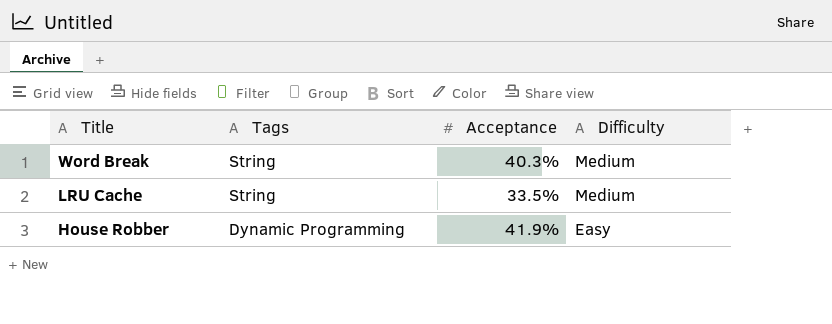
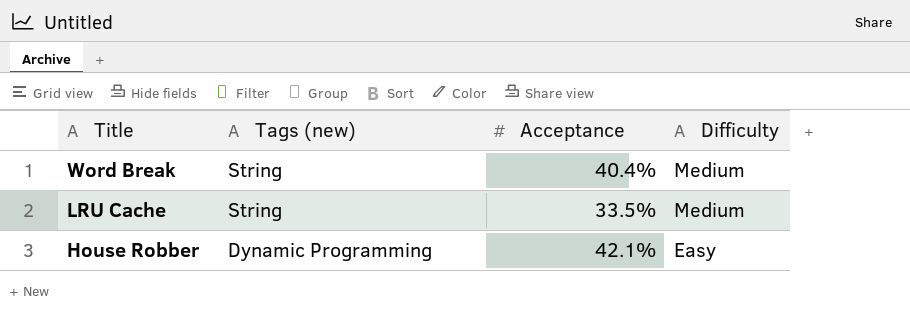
column name: Tags -> Tags (new)
Word Break | Acceptance: 40.3% -> 40.4%
House Robber | Acceptance: 41.9% -> 42.1%

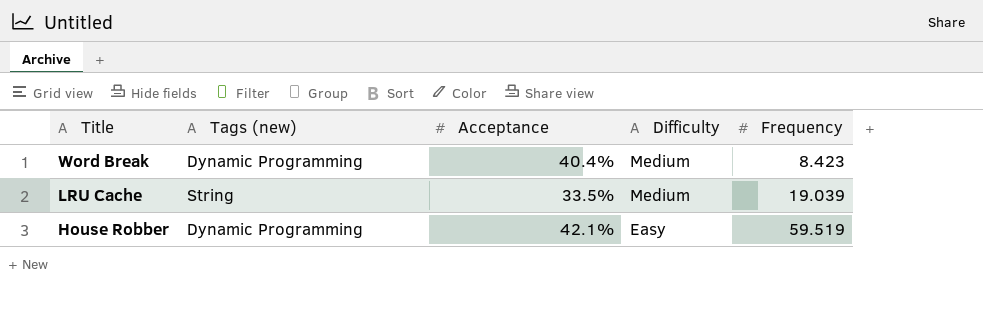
column Frequency | position: none -> 5
Word Break | Tags (new): String -> Dynamic Programming

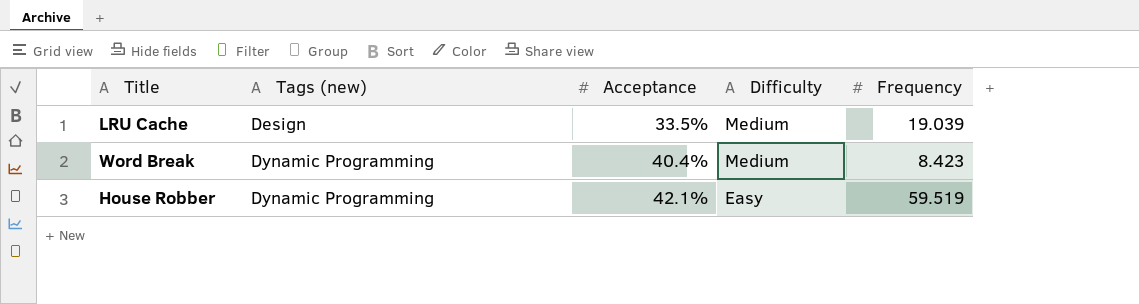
row order: Title descending -> Tags (new) ascending
LRU Cache | Tags (new): String -> Design

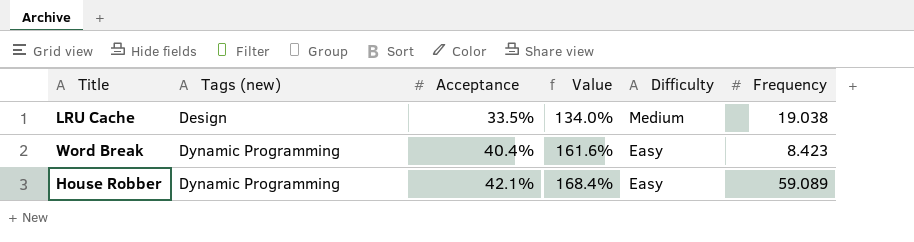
column Value | formula: none -> [Acceptance] * 4
LRU Cache | Frequency: 19.039 -> 19.038
Word Break | Difficulty: Medium -> Easy
House Robber | Frequency: 59.519 -> 59.089

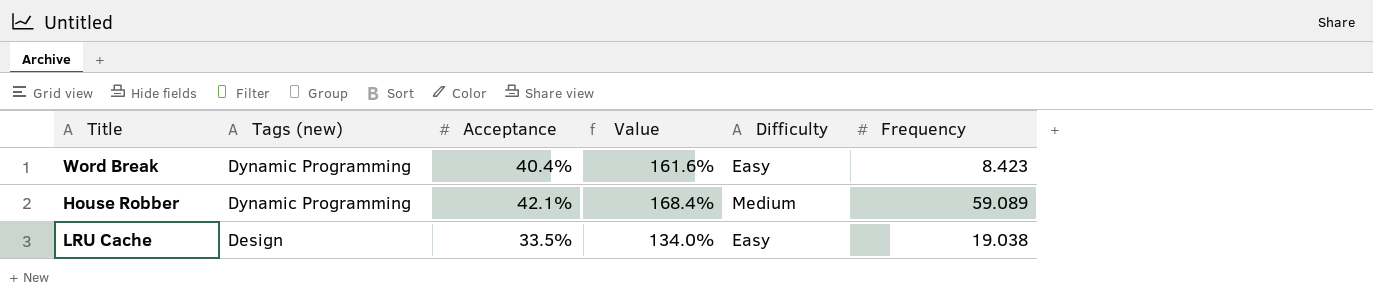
row order: Tags (new) ascending -> Tags (new) descending
House Robber | Difficulty: Easy -> Medium
LRU Cache | Difficulty: Medium -> Easy

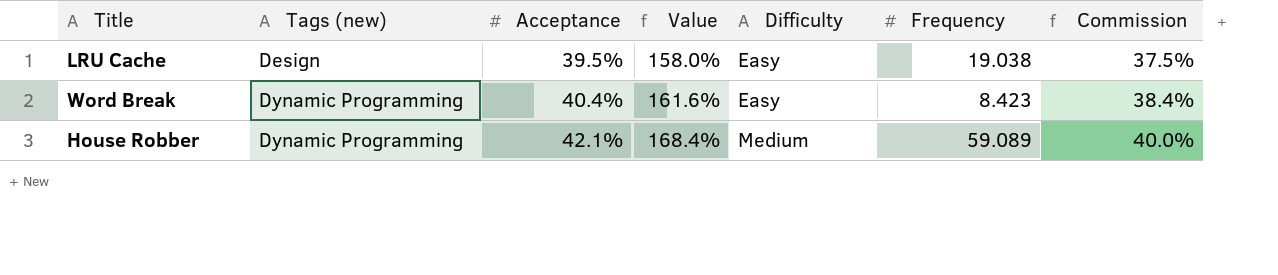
row order: Tags (new) descending -> Tags (new) ascending
column Commission | formula: none -> [Acceptance] * 0.95
LRU Cache | Acceptance: 33.5% -> 39.5%
LRU Cache | Value: 134.0% -> 158.0%

